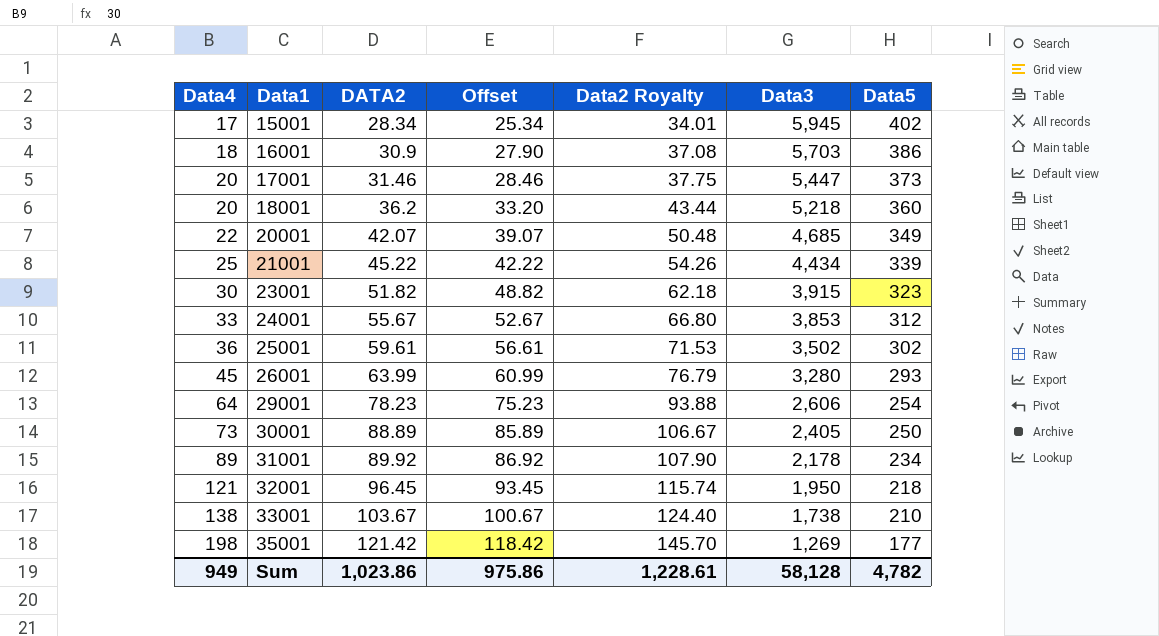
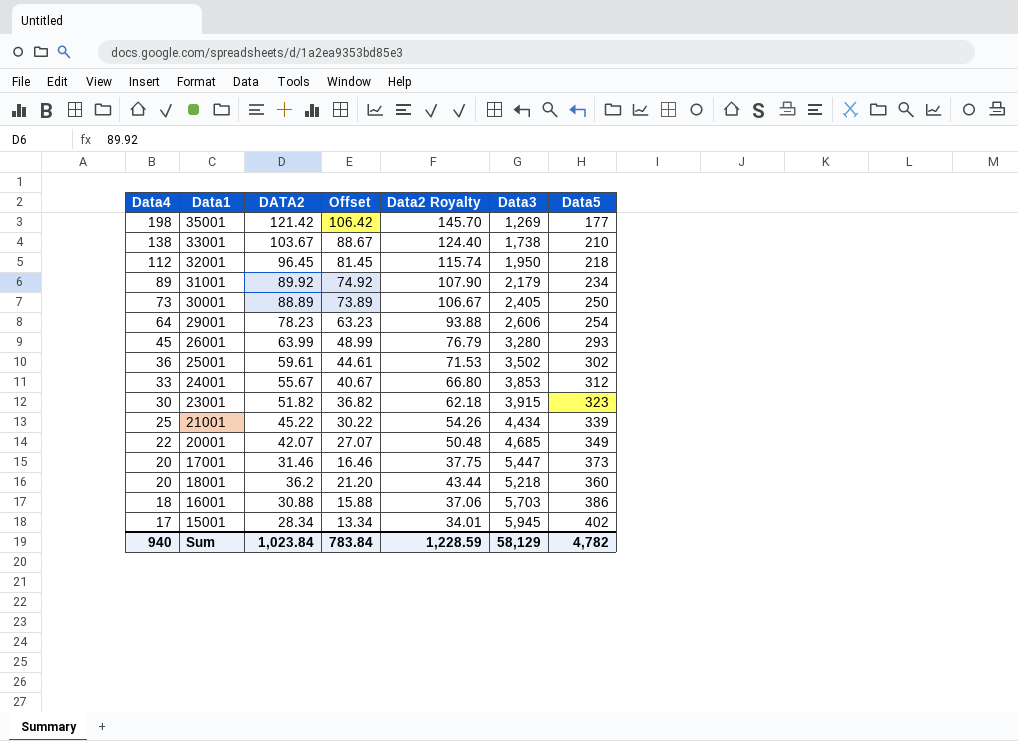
row order: Data4 ascending -> Data4 descending
column Offset | formula: [DATA2] - 3 -> [DATA2] - 15
32001 | Data4: 121 -> 112
31001 | Data3: 2,178 -> 2,179
16001 | DATA2: 30.9 -> 30.88
16001 | Data2 Royalty: 37.08 -> 37.06
Sum | Data4: 949 -> 940
Sum | DATA2: 1,023.86 -> 1,023.84
Sum | Offset: 975.86 -> 783.84
Sum | Data2 Royalty: 1,228.61 -> 1,228.59
Sum | Data3: 58,128 -> 58,129

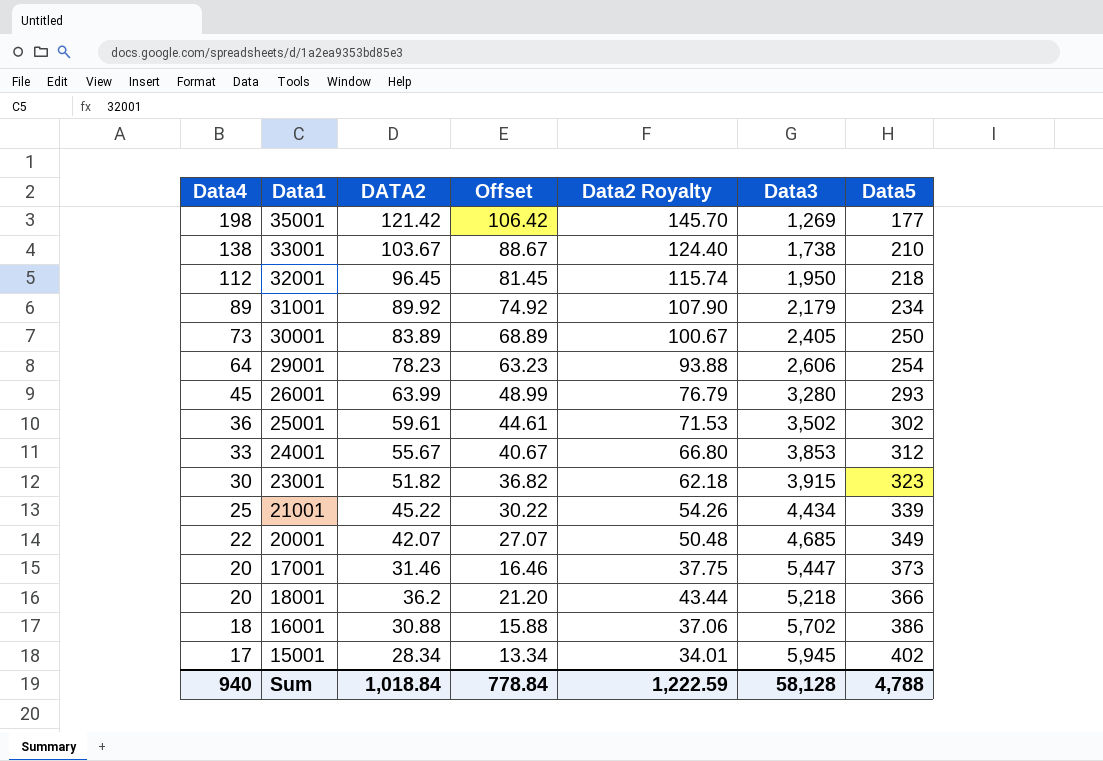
30001 | DATA2: 88.89 -> 83.89
30001 | Offset: 73.89 -> 68.89
30001 | Data2 Royalty: 106.67 -> 100.67
18001 | Data5: 360 -> 366
16001 | Data3: 5,703 -> 5,702
Sum | DATA2: 1,023.84 -> 1,018.84
Sum | Offset: 783.84 -> 778.84
Sum | Data2 Royalty: 1,228.59 -> 1,222.59
Sum | Data3: 58,129 -> 58,128
Sum | Data5: 4,782 -> 4,788

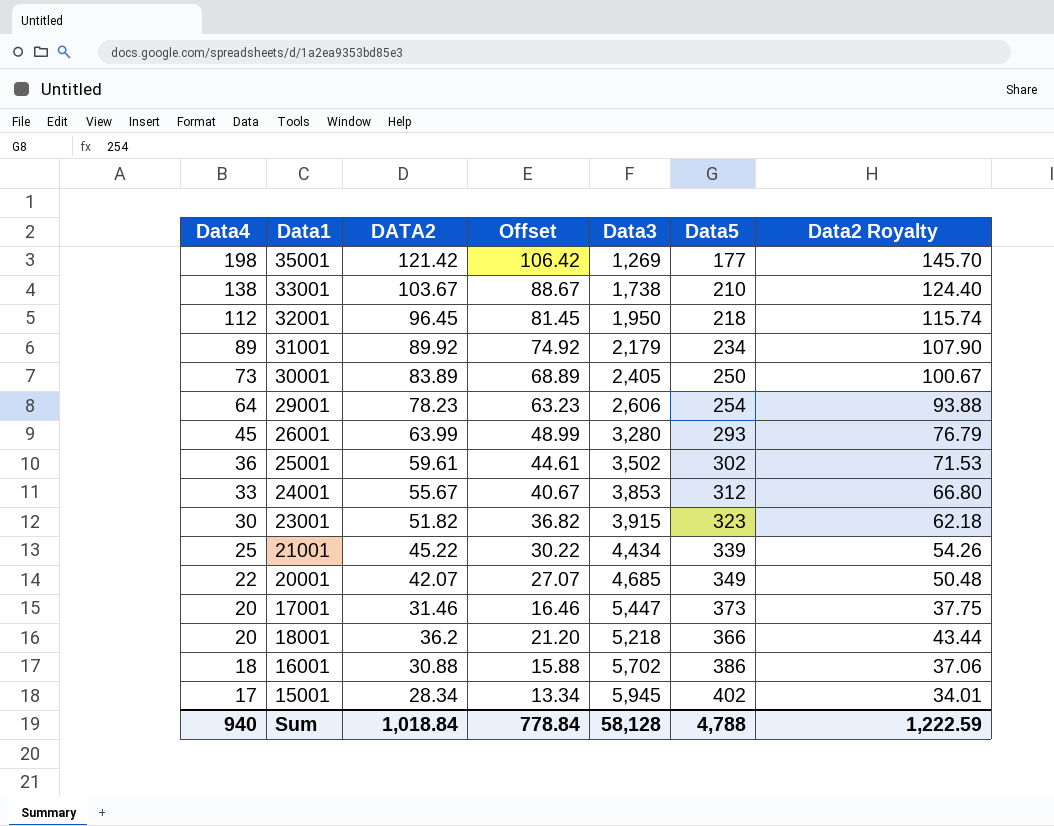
column Data2 Royalty | position: 5 -> 7

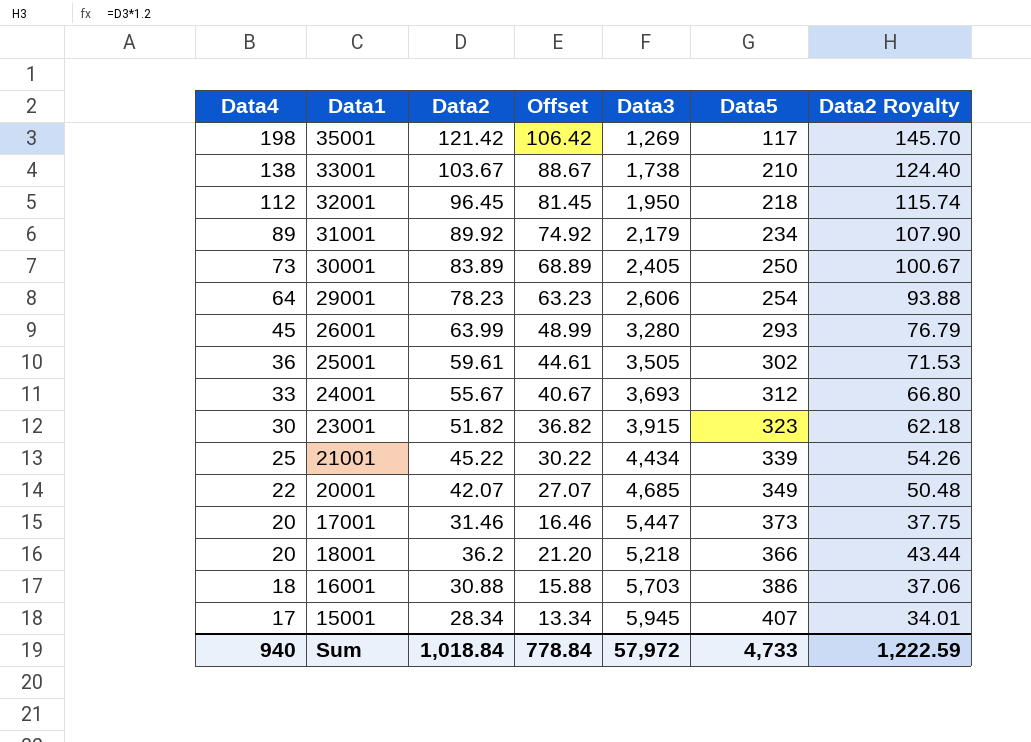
column name: DATA2 -> Data2
35001 | Data5: 177 -> 117
25001 | Data3: 3,502 -> 3,505
24001 | Data3: 3,853 -> 3,693
16001 | Data3: 5,702 -> 5,703
15001 | Data5: 402 -> 407
Sum | Data3: 58,128 -> 57,972
Sum | Data5: 4,788 -> 4,733

